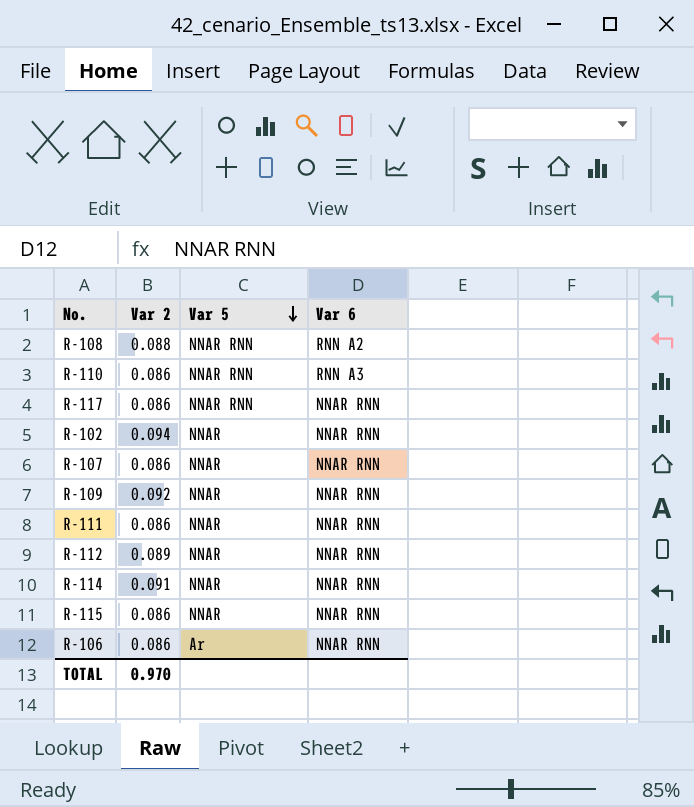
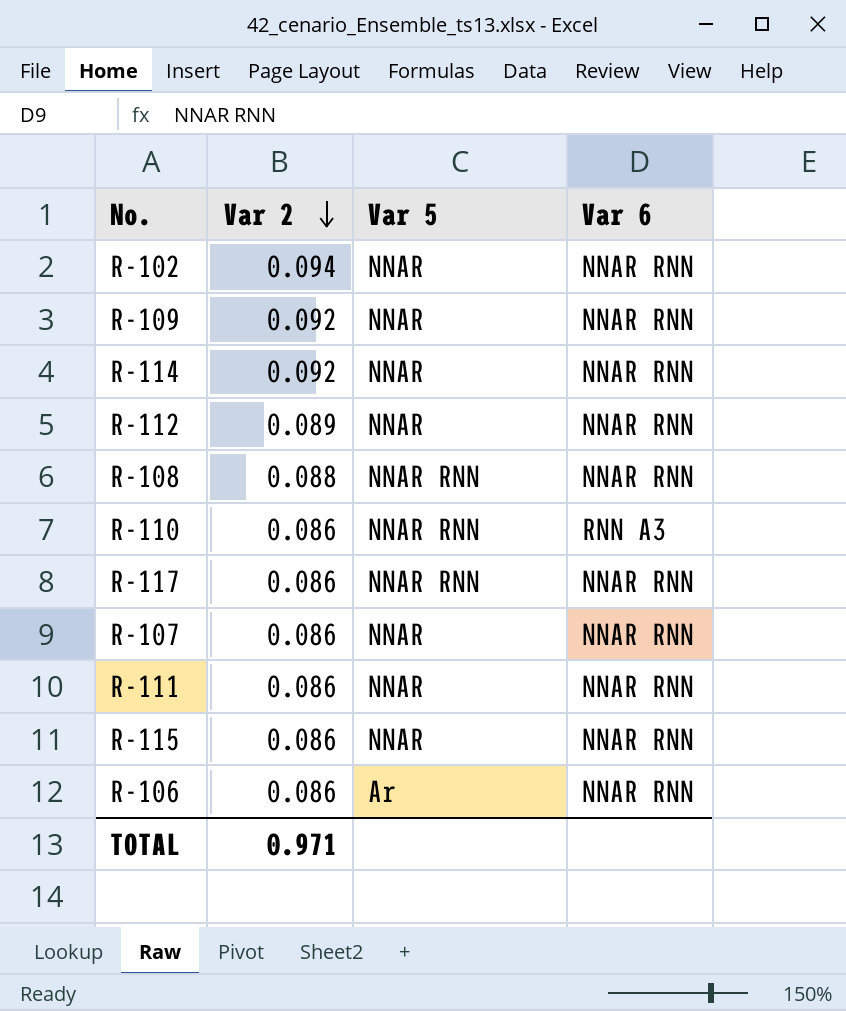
row order: Var 5 descending -> Var 2 descending
R-114 | Var 2: 0.091 -> 0.092
R-108 | Var 6: RNN A2 -> NNAR RNN
TOTAL | Var 2: 0.970 -> 0.971

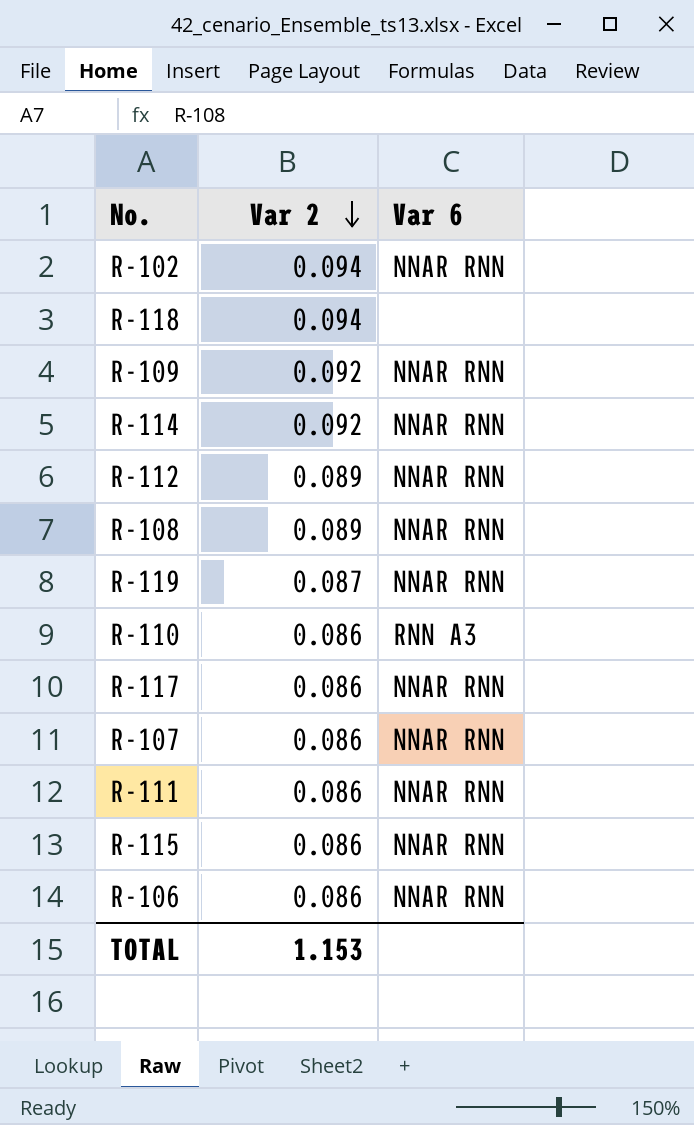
column Var 5 | position: 3 -> none
row R-118: none -> 0.094 | none
R-108 | Var 2: 0.088 -> 0.089
row R-119: none -> 0.087 | NNAR RNN
TOTAL | Var 2: 0.971 -> 1.153

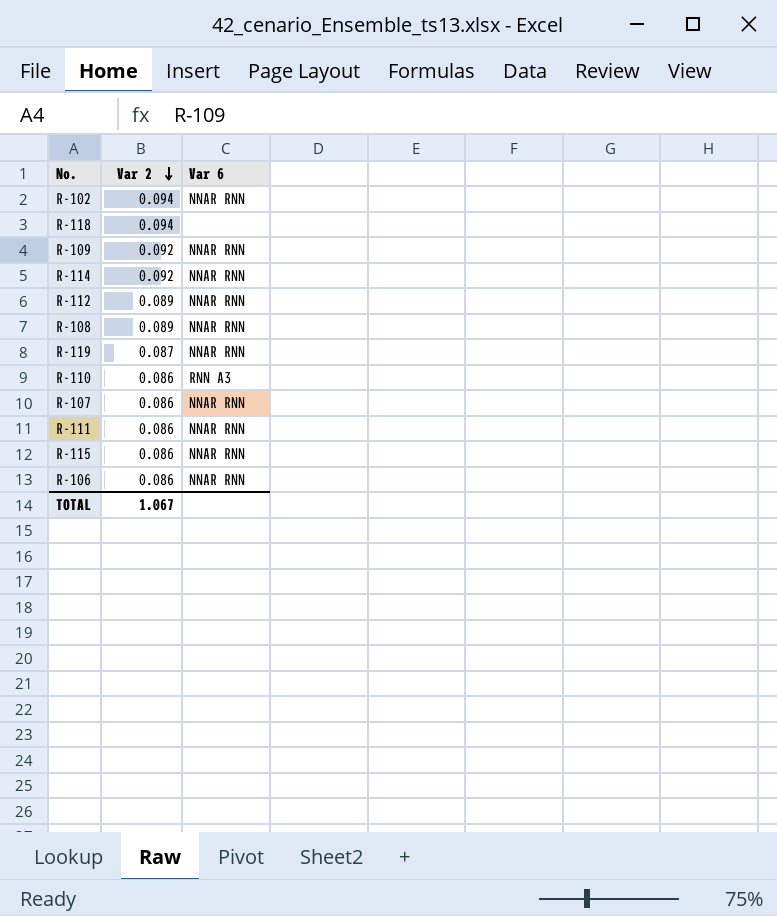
row R-117: 0.086 | NNAR RNN -> none
TOTAL | Var 2: 1.153 -> 1.067

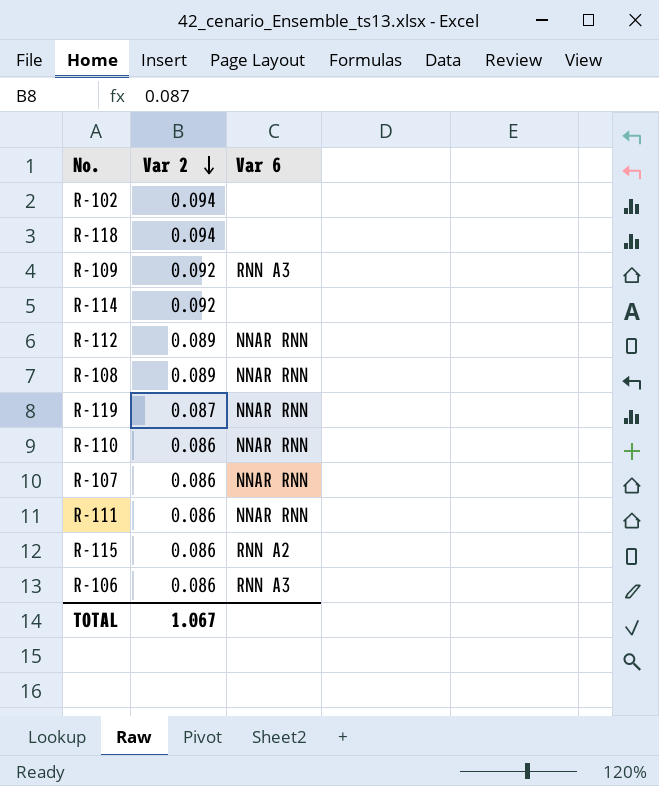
R-102 | Var 6: NNAR RNN -> none
R-109 | Var 6: NNAR RNN -> RNN A3
R-114 | Var 6: NNAR RNN -> none
R-110 | Var 6: RNN A3 -> NNAR RNN
R-115 | Var 6: NNAR RNN -> RNN A2
R-106 | Var 6: NNAR RNN -> RNN A3

